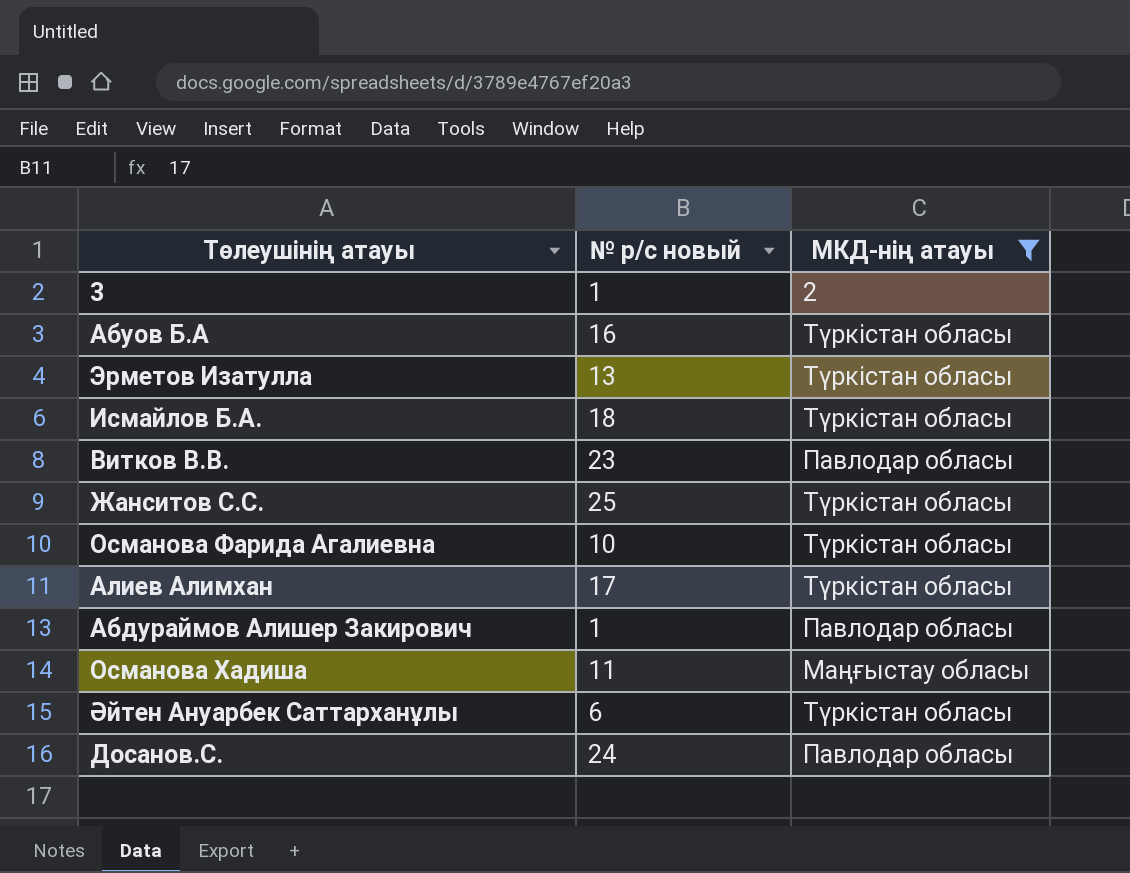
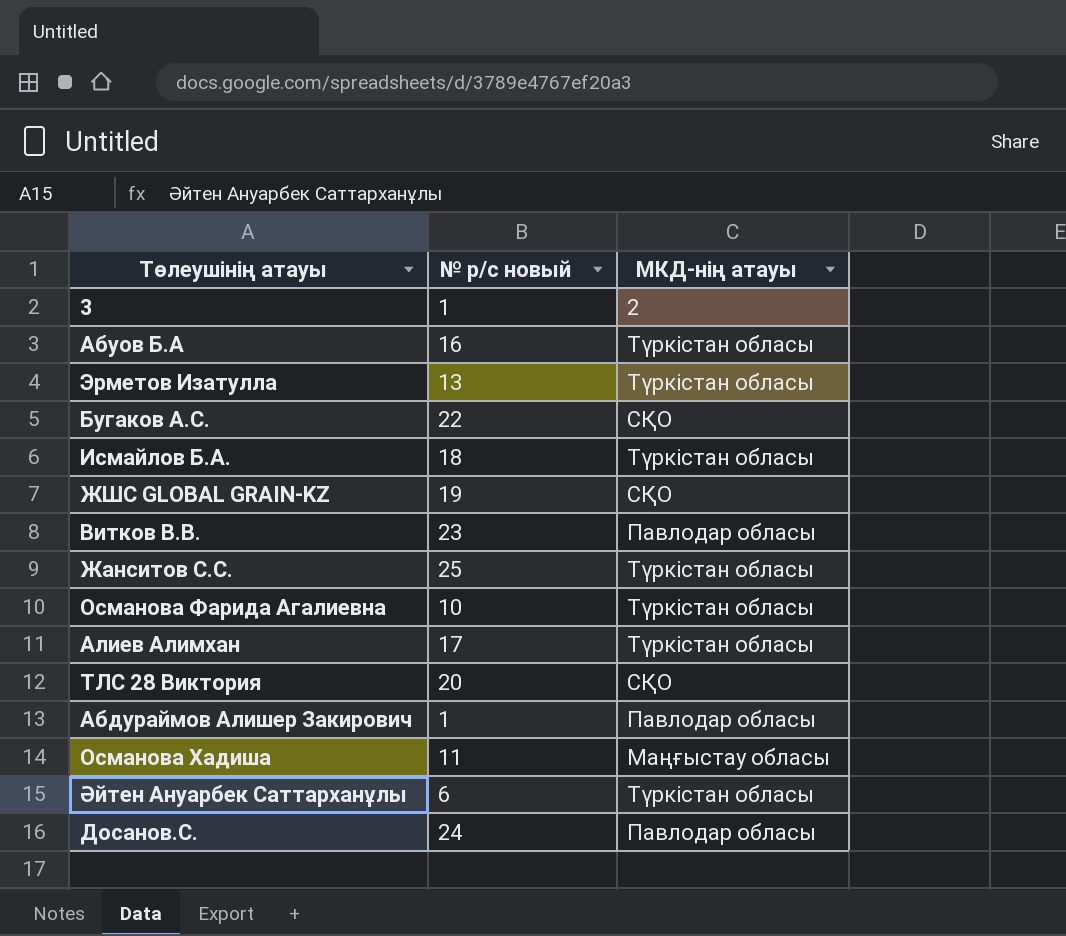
filter: МКД-нің атауы != СҚО -> none

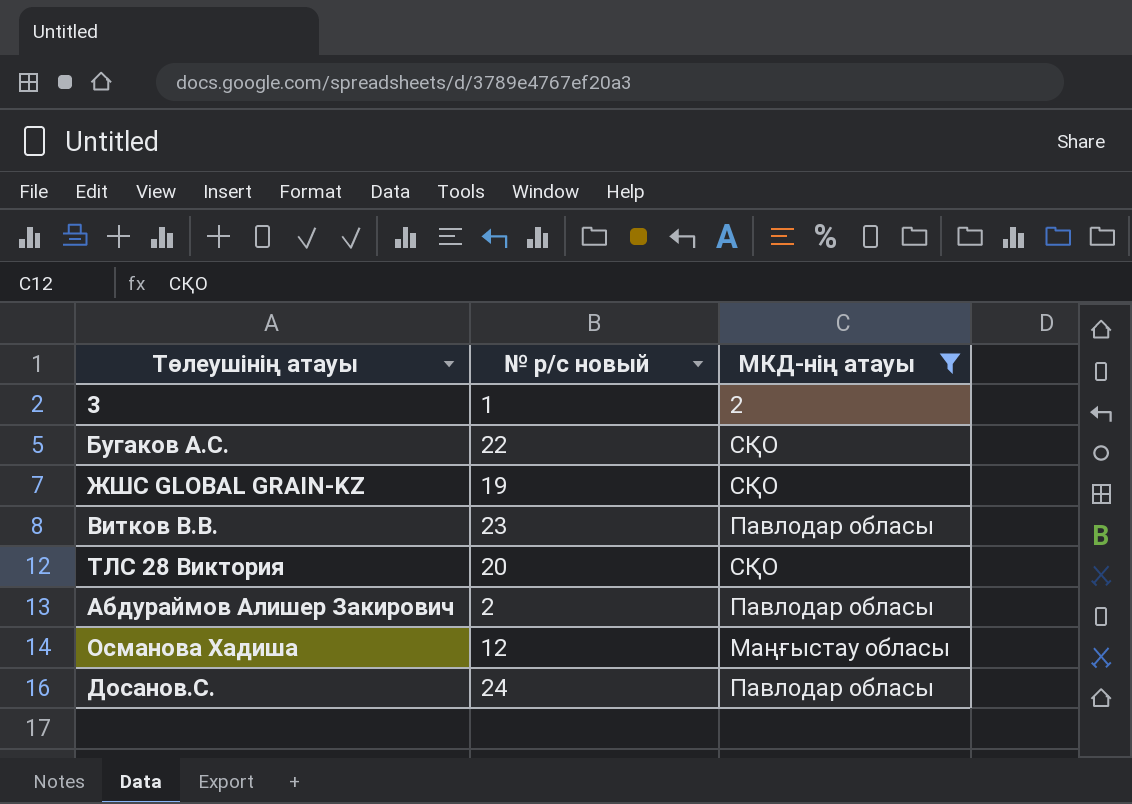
filter: none -> МКД-нің атауы != Түркістан обласы
Абдураймов Алишер Закирович | № р/с новый: 1 -> 2
Османова Хадиша | № р/с новый: 11 -> 12

